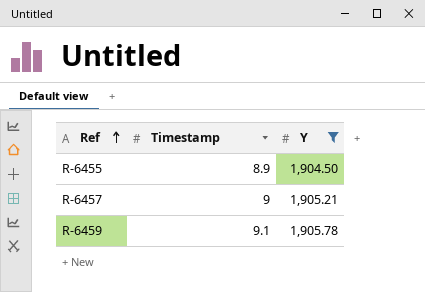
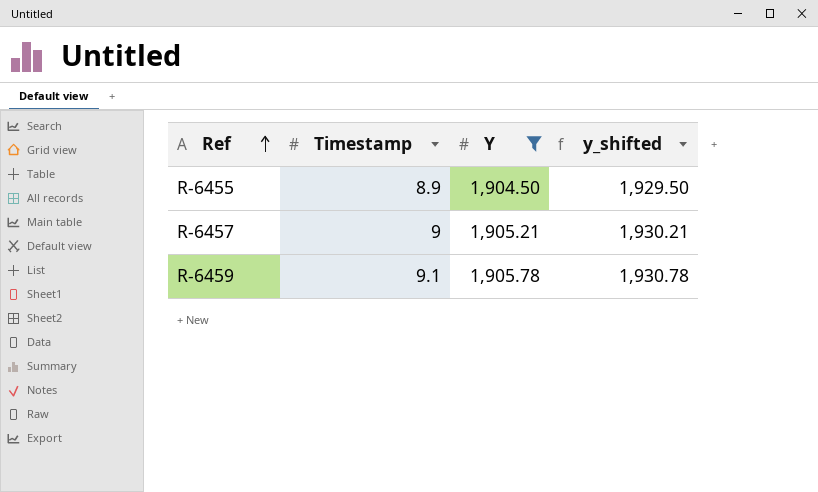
column y_shifted | formula: none -> [Y] + 25

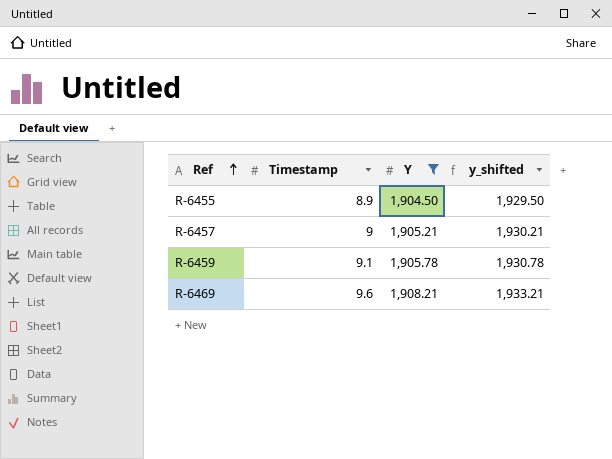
row R-6469: none -> 9.6 | 1,908.21 | 1,933.21

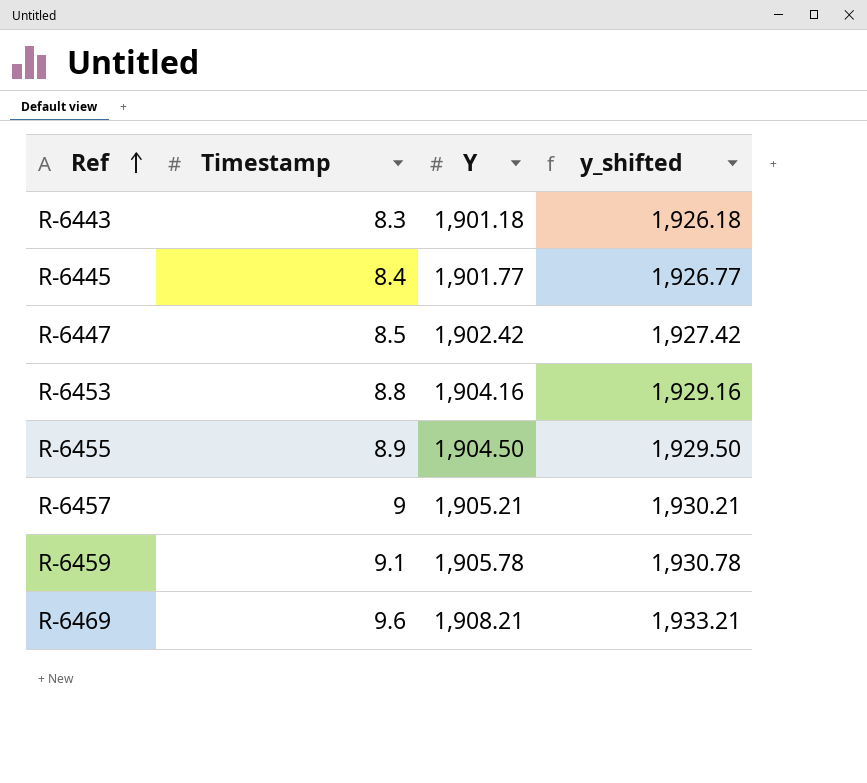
filter: Y >= 1,904.50 -> none

